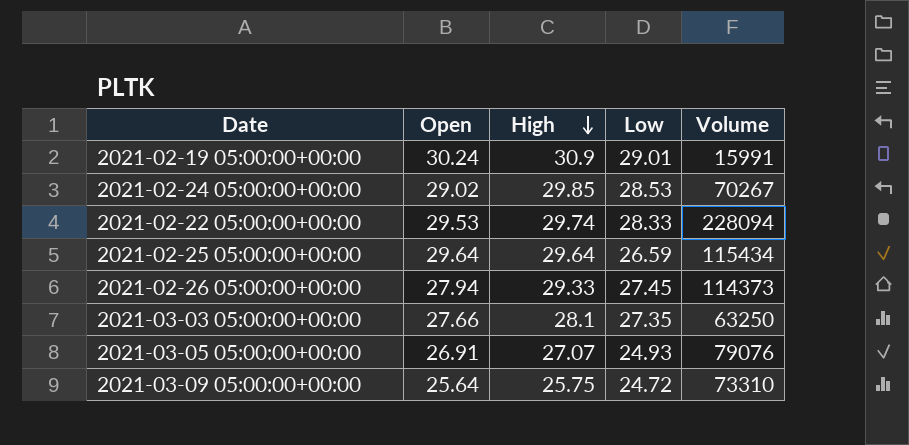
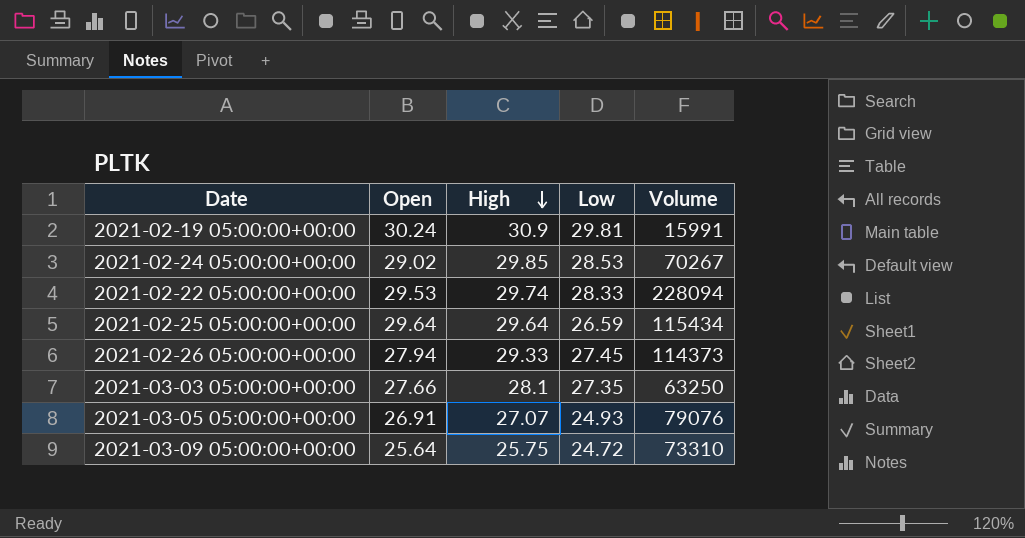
2021-02-19 05:00:00+00:00 | Low: 29.01 -> 29.81

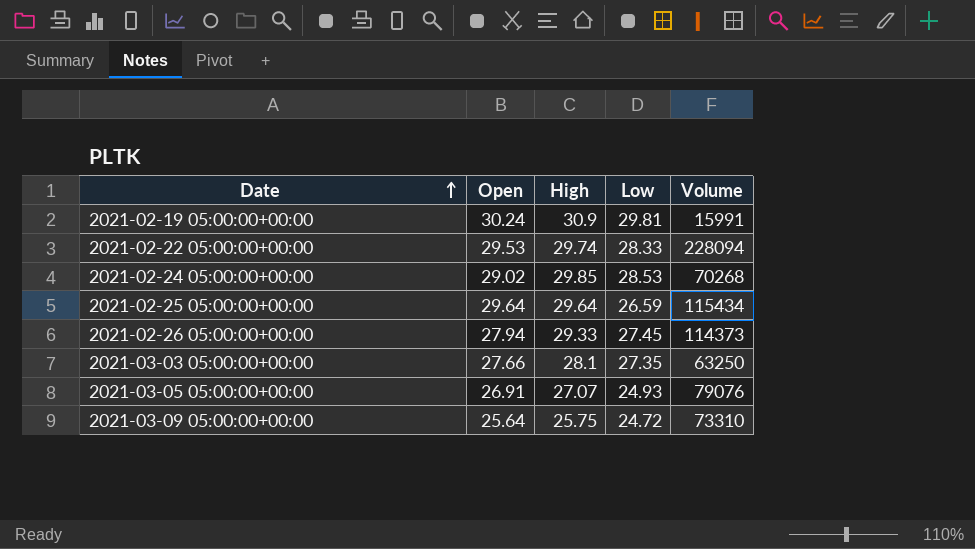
row order: High descending -> Date ascending
2021-02-24 05:00:00+00:00 | Volume: 70267 -> 70268

